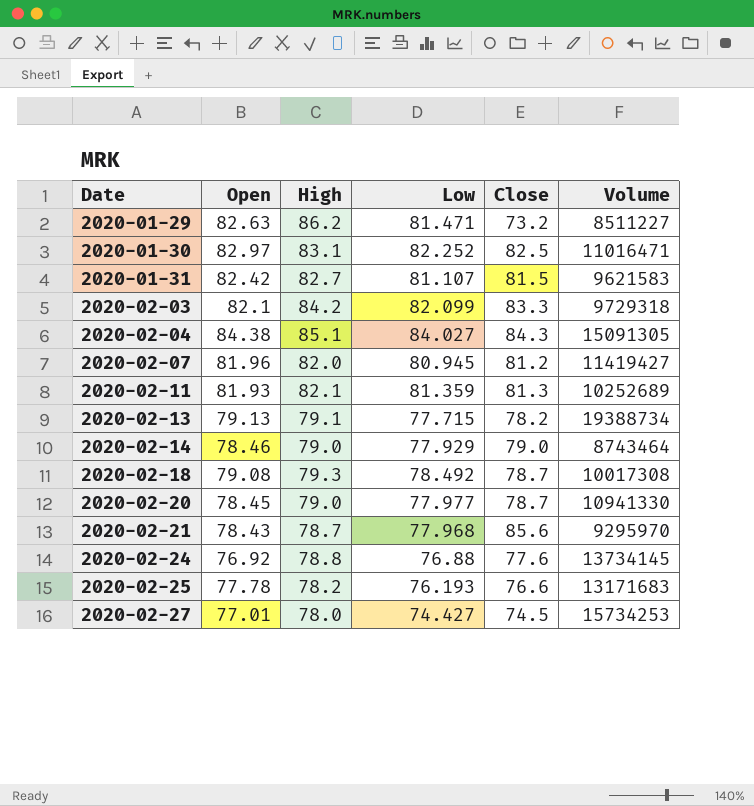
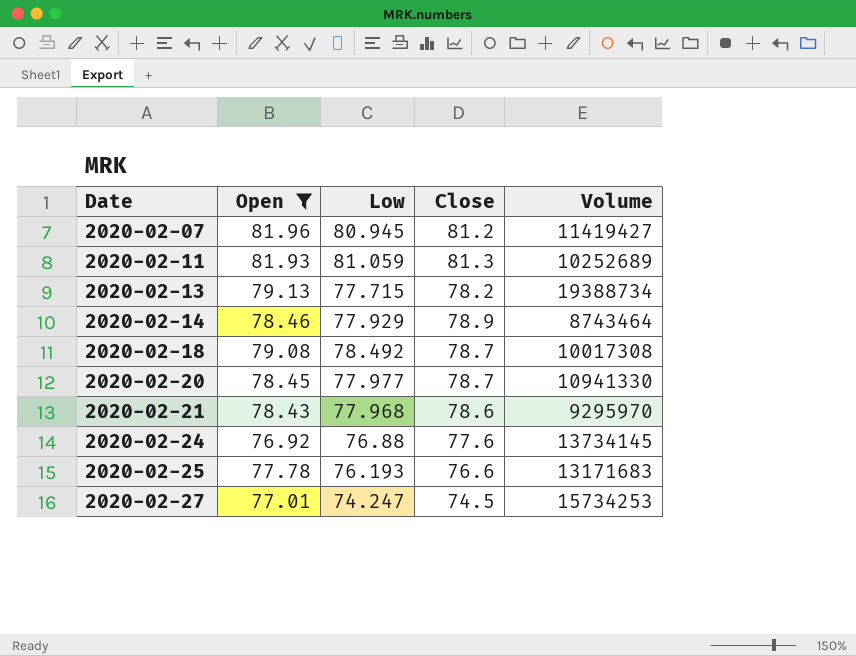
filter: none -> Open <= 81.96
column High | position: 3 -> none
2020-02-11 | Low: 81.359 -> 81.059
2020-02-14 | Close: 79.0 -> 78.9
2020-02-21 | Close: 85.6 -> 78.6
2020-02-27 | Low: 74.427 -> 74.247

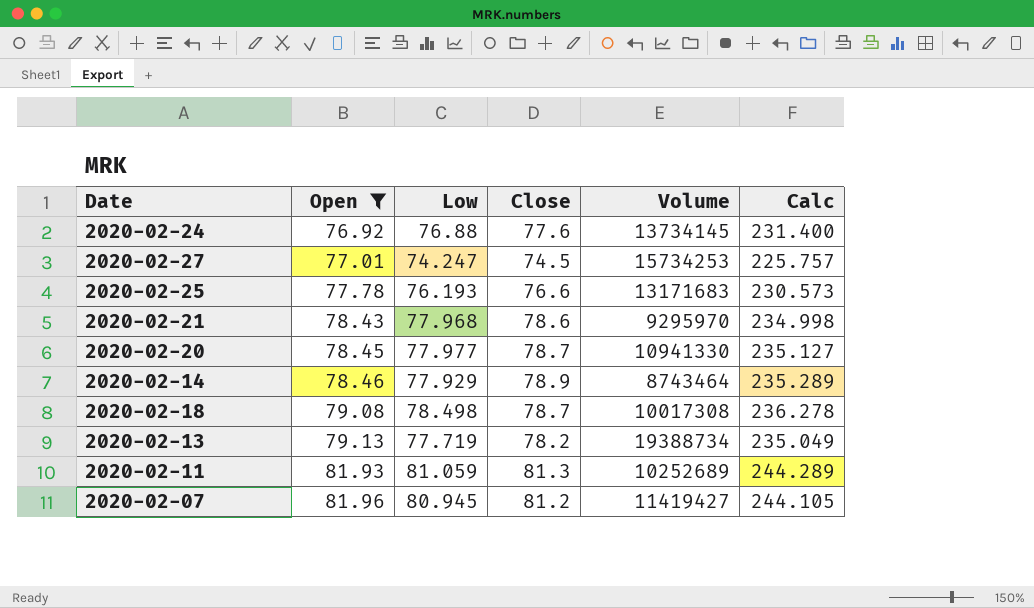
row order: Date ascending -> Open ascending
column Calc | formula: none -> [Open] + [Low] + [Close]
2020-02-18 | Low: 78.492 -> 78.498
2020-02-13 | Low: 77.715 -> 77.719

